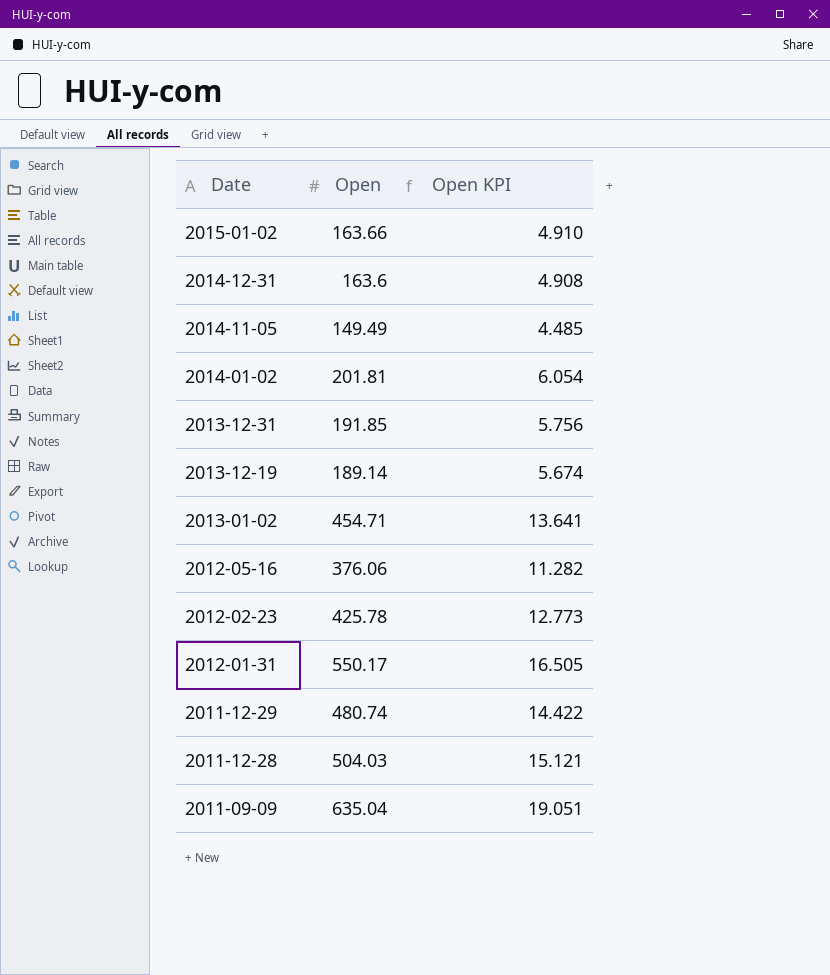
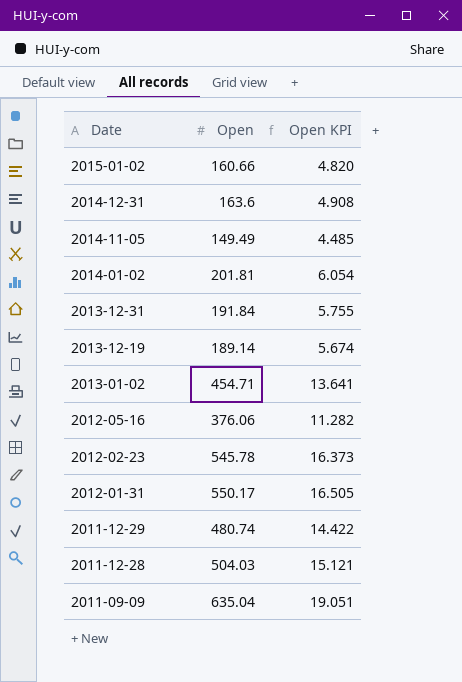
2015-01-02 | Open: 163.66 -> 160.66
2015-01-02 | Open KPI: 4.910 -> 4.820
2013-12-31 | Open: 191.85 -> 191.84
2013-12-31 | Open KPI: 5.756 -> 5.755
2012-02-23 | Open: 425.78 -> 545.78
2012-02-23 | Open KPI: 12.773 -> 16.373

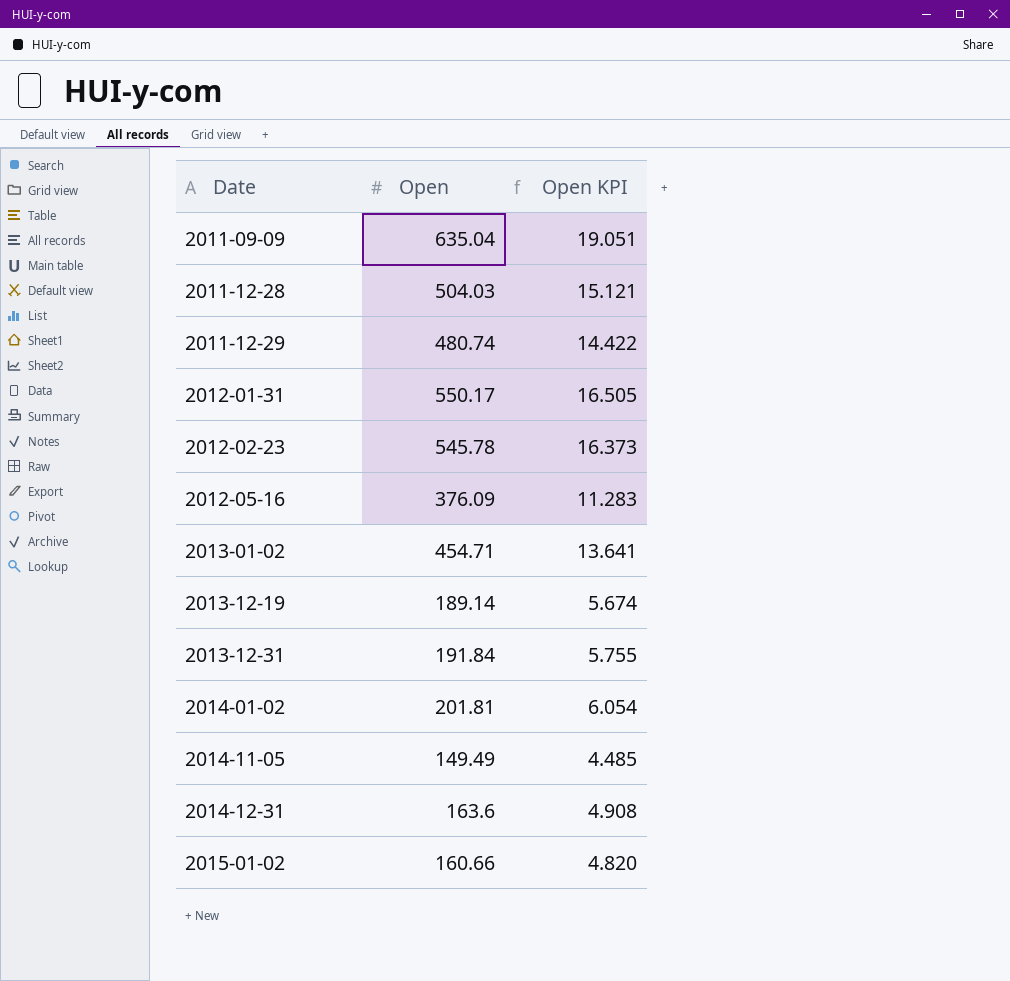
row order: Date descending -> Date ascending
2012-05-16 | Open: 376.06 -> 376.09
2012-05-16 | Open KPI: 11.282 -> 11.283

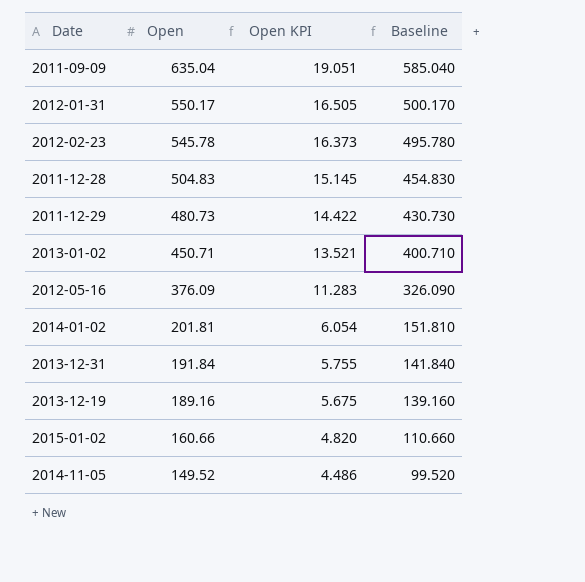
row order: Date ascending -> Open descending
column Baseline | formula: none -> [Open] - 50
row 2014-12-31: 163.6 | 4.908 -> none
2011-12-28 | Open: 504.03 -> 504.83
2011-12-28 | Open KPI: 15.121 -> 15.145
2011-12-29 | Open: 480.74 -> 480.73
2013-01-02 | Open: 454.71 -> 450.71
2013-01-02 | Open KPI: 13.641 -> 13.521
2013-12-19 | Open: 189.14 -> 189.16
2013-12-19 | Open KPI: 5.674 -> 5.675
2014-11-05 | Open: 149.49 -> 149.52
2014-11-05 | Open KPI: 4.485 -> 4.486

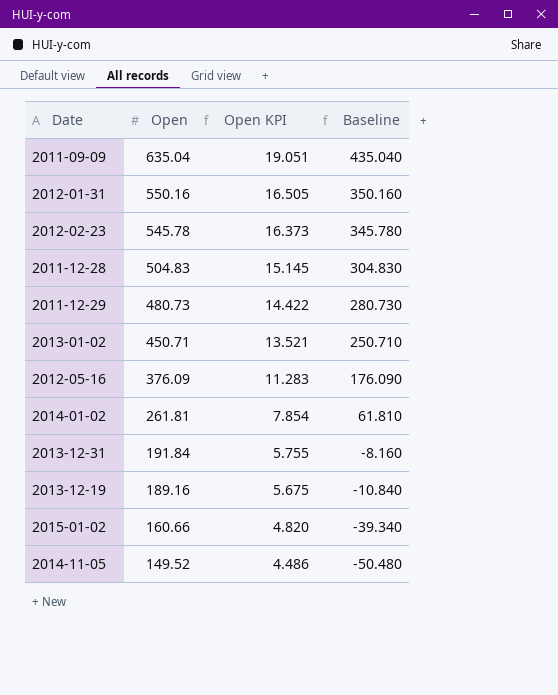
column Baseline | formula: [Open] - 50 -> [Open] - 200
2012-01-31 | Open: 550.17 -> 550.16
2014-01-02 | Open: 201.81 -> 261.81
2014-01-02 | Open KPI: 6.054 -> 7.854

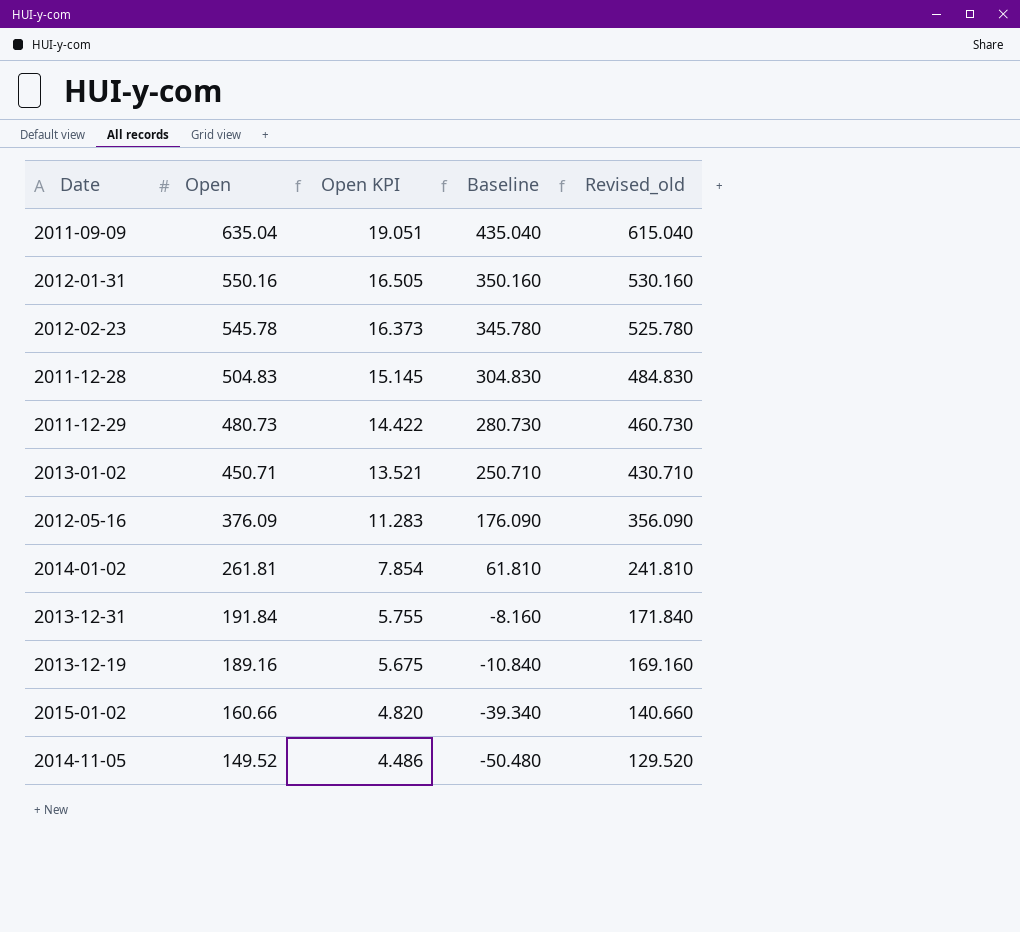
column Revised_old | formula: none -> [Open] - 20

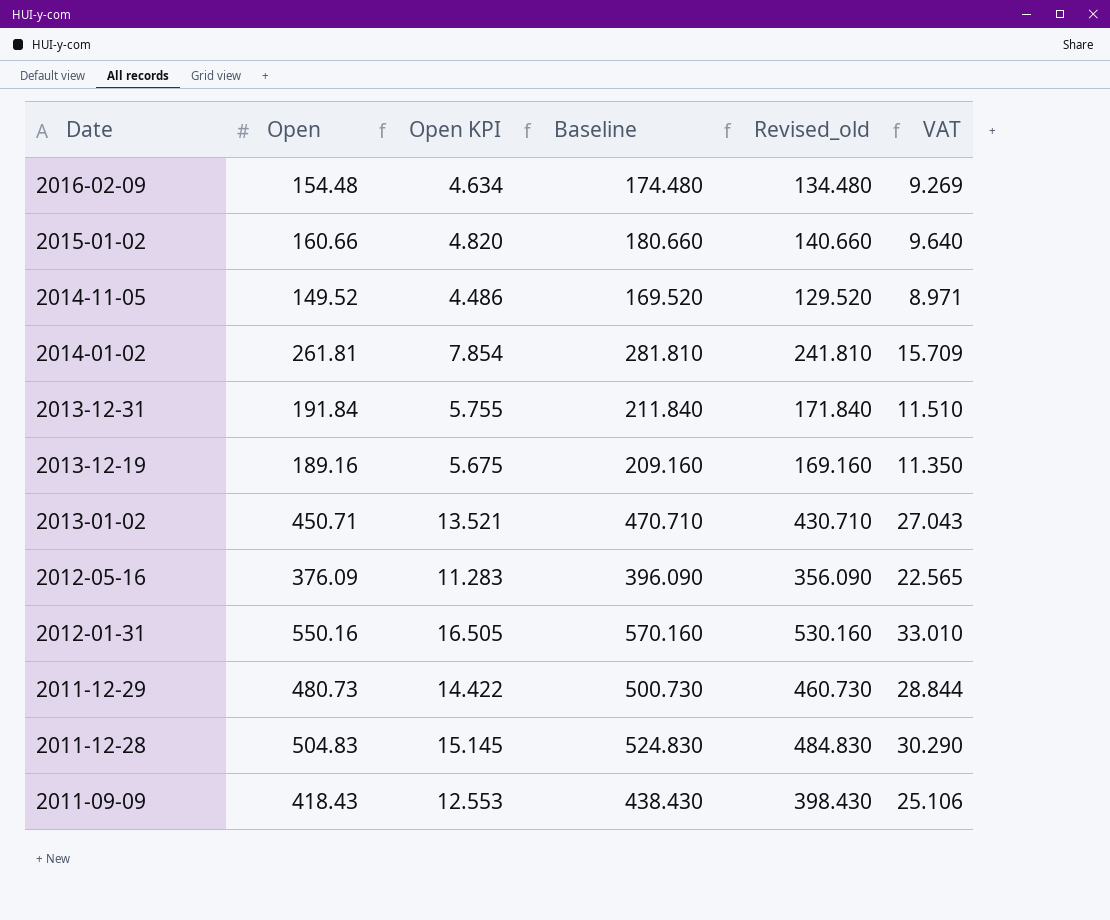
row order: Open descending -> Date descending
column Baseline | formula: [Open] - 200 -> [Open] + 20
column VAT | formula: none -> [Open] * 0.06
row 2012-02-23: 545.78 | 16.373 | 345.780 | 525.780 -> none
row 2016-02-09: none -> 154.48 | 4.634 | 174.480 | 134.480 | 9.269
2011-09-09 | Open: 635.04 -> 418.43
2011-09-09 | Open KPI: 19.051 -> 12.553
2011-09-09 | Revised_old: 615.040 -> 398.430

